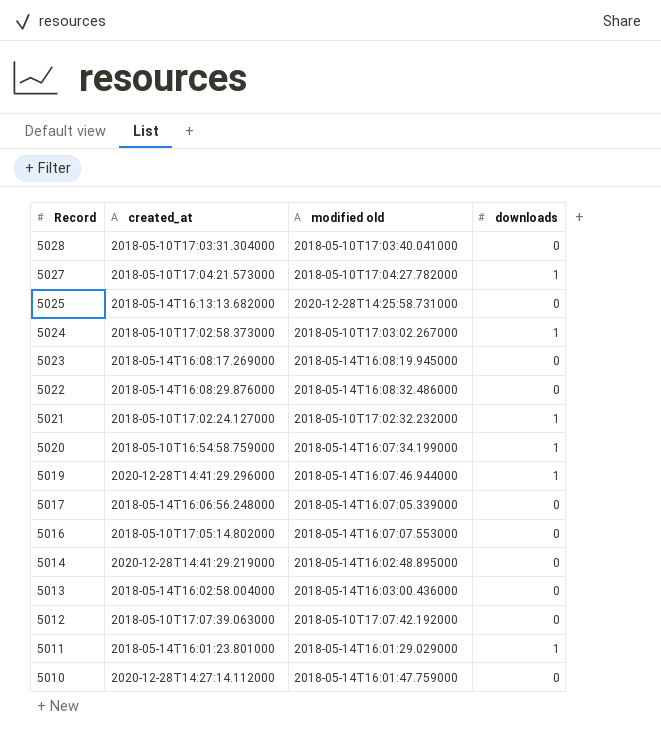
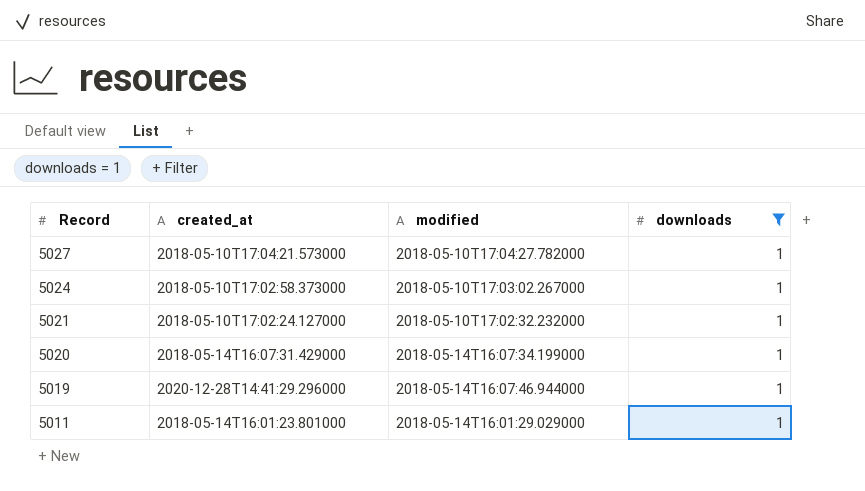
filter: none -> downloads = 1
column name: modified old -> modified
5020 | created_at: 2018-05-10T16:54:58.759000 -> 2018-05-14T16:07:31.429000

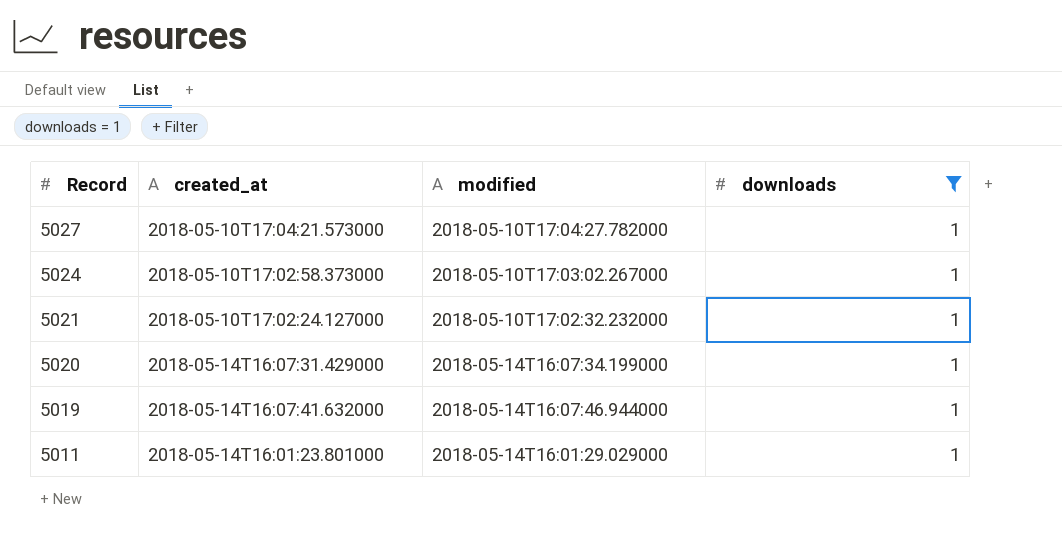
5019 | created_at: 2020-12-28T14:41:29.296000 -> 2018-05-14T16:07:41.632000

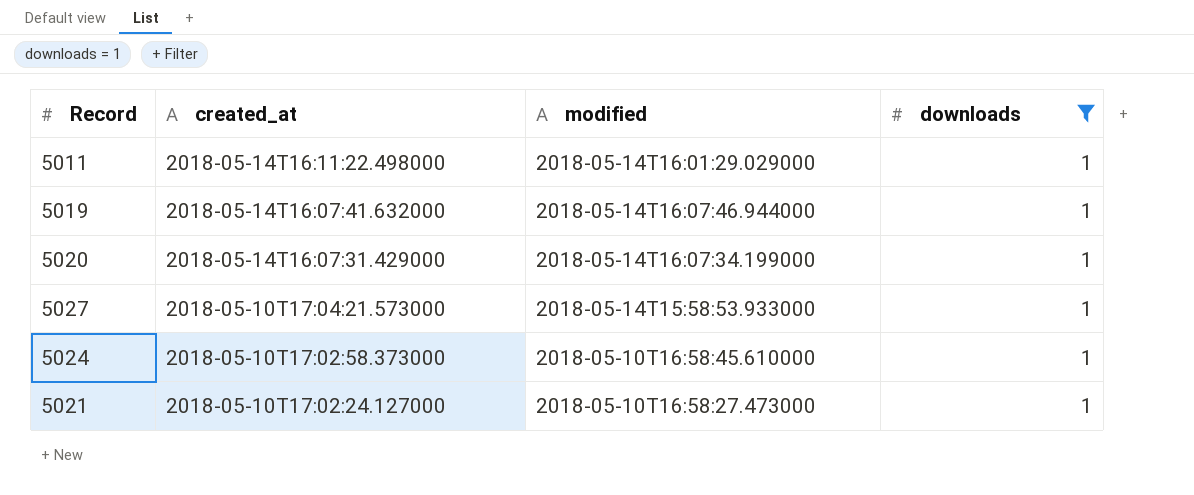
row order: Record descending -> created_at descending
5011 | created_at: 2018-05-14T16:01:23.801000 -> 2018-05-14T16:11:22.498000
5027 | modified: 2018-05-10T17:04:27.782000 -> 2018-05-14T15:58:53.933000
5024 | modified: 2018-05-10T17:03:02.267000 -> 2018-05-10T16:58:45.610000
5021 | modified: 2018-05-10T17:02:32.232000 -> 2018-05-10T16:58:27.473000

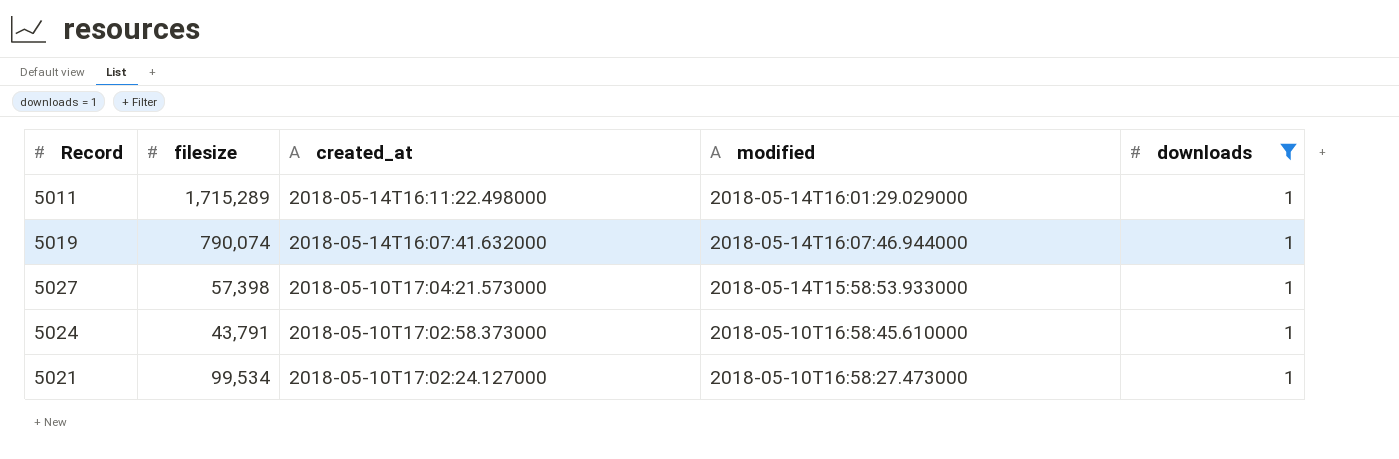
column filesize | position: none -> 2
row 5020: 2018-05-14T16:07:31.429000 | 2018-05-14T16:07:34.199000 | 1 -> none

